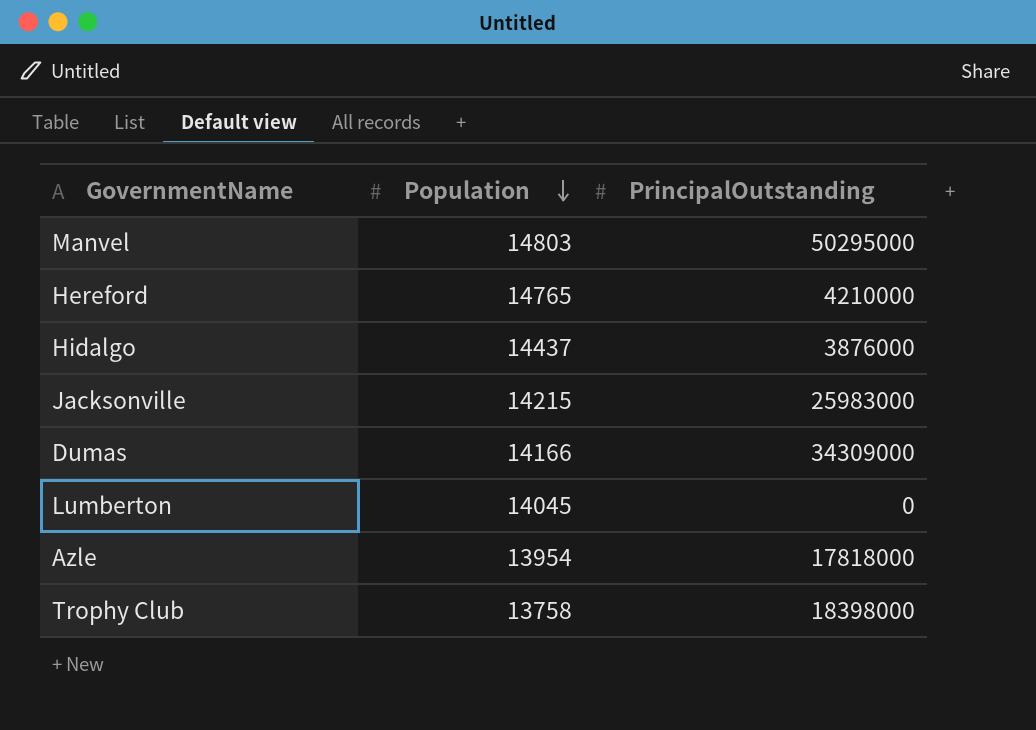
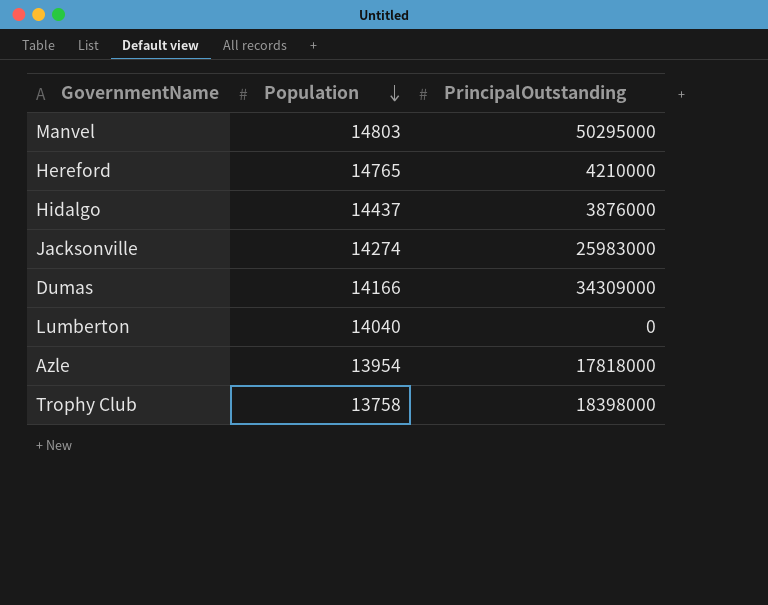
Jacksonville | Population: 14215 -> 14274
Lumberton | Population: 14045 -> 14040

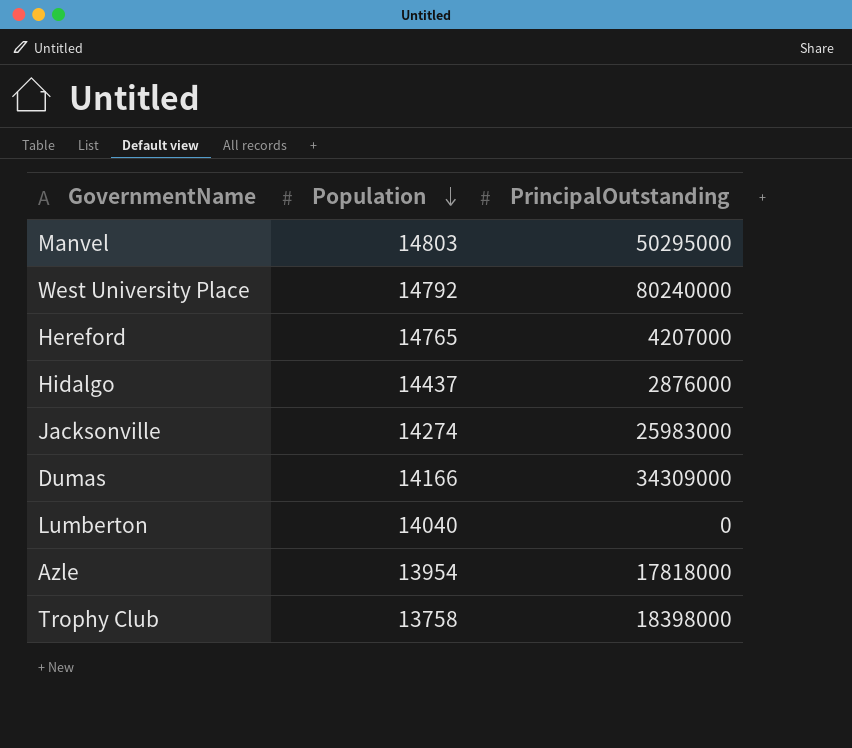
row West University Place: none -> 14792 | 80240000
Hereford | PrincipalOutstanding: 4210000 -> 4207000
Hidalgo | PrincipalOutstanding: 3876000 -> 2876000

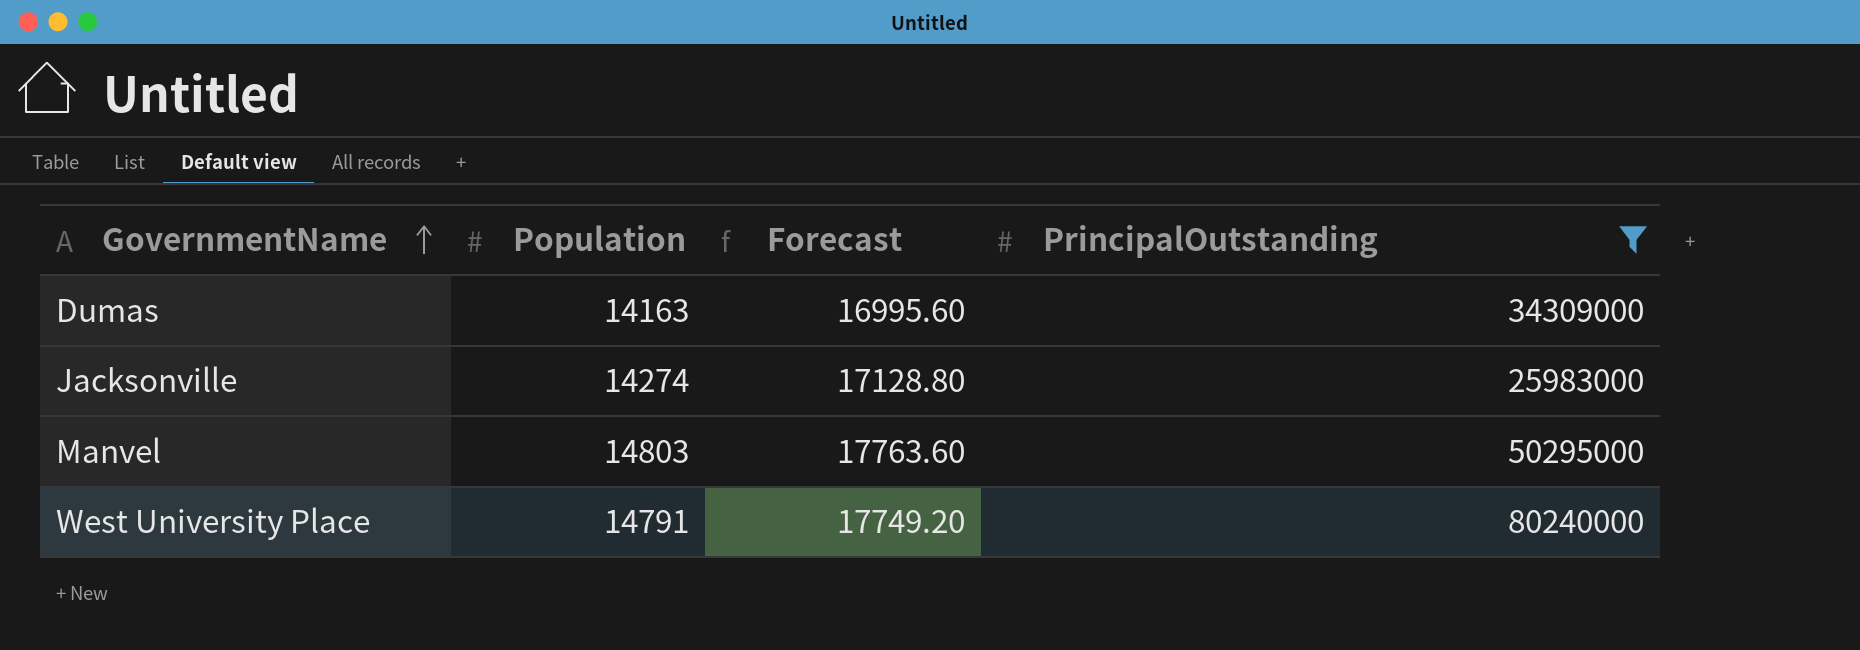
filter: none -> PrincipalOutstanding >= 25983000
row order: Population descending -> GovernmentName ascending
column Forecast | formula: none -> [Population] * 1.2
Dumas | Population: 14166 -> 14163
West University Place | Population: 14792 -> 14791

